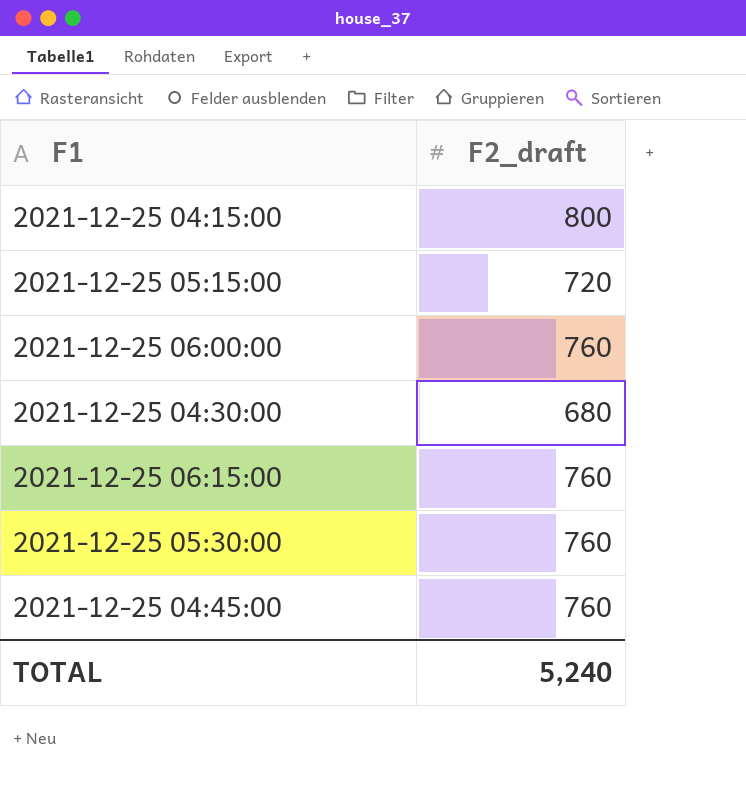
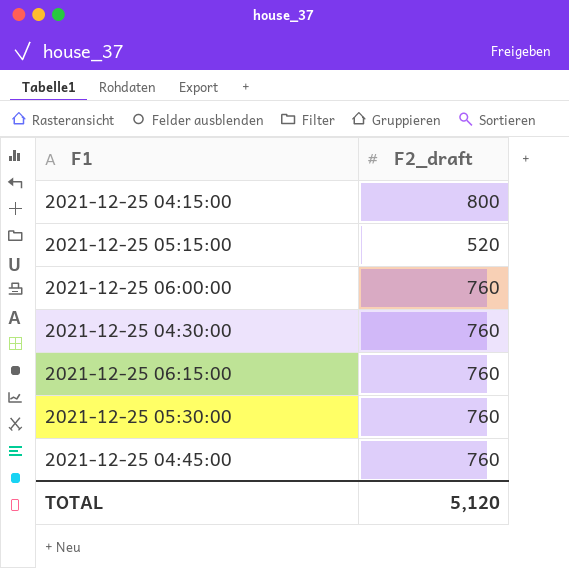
2021-12-25 05:15:00 | F2_draft: 720 -> 520
2021-12-25 04:30:00 | F2_draft: 680 -> 760
TOTAL | F2_draft: 5,240 -> 5,120

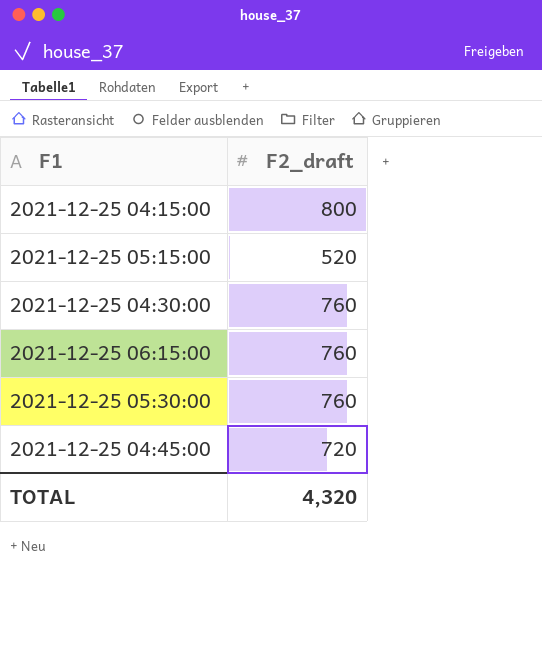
row 2021-12-25 06:00:00: 760 -> none
2021-12-25 04:45:00 | F2_draft: 760 -> 720
TOTAL | F2_draft: 5,120 -> 4,320

